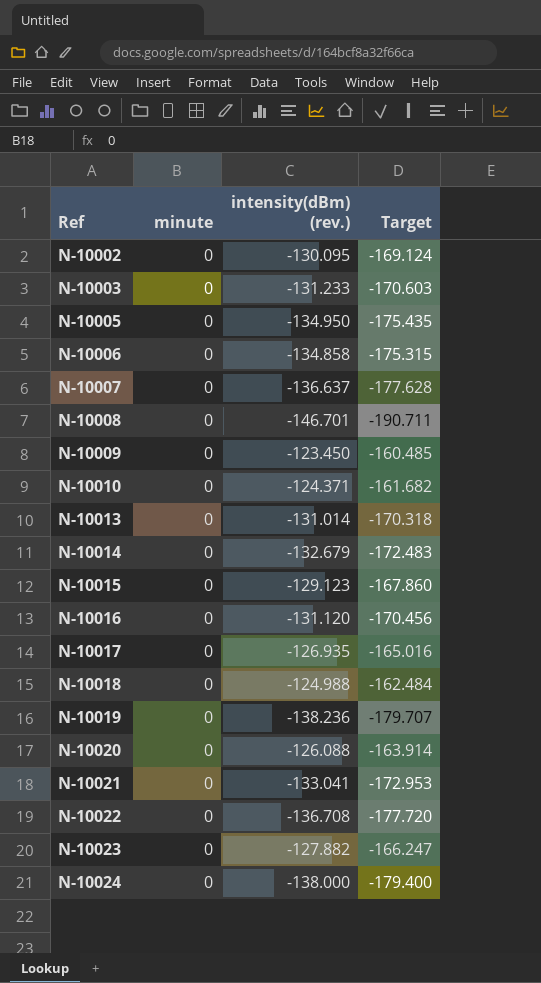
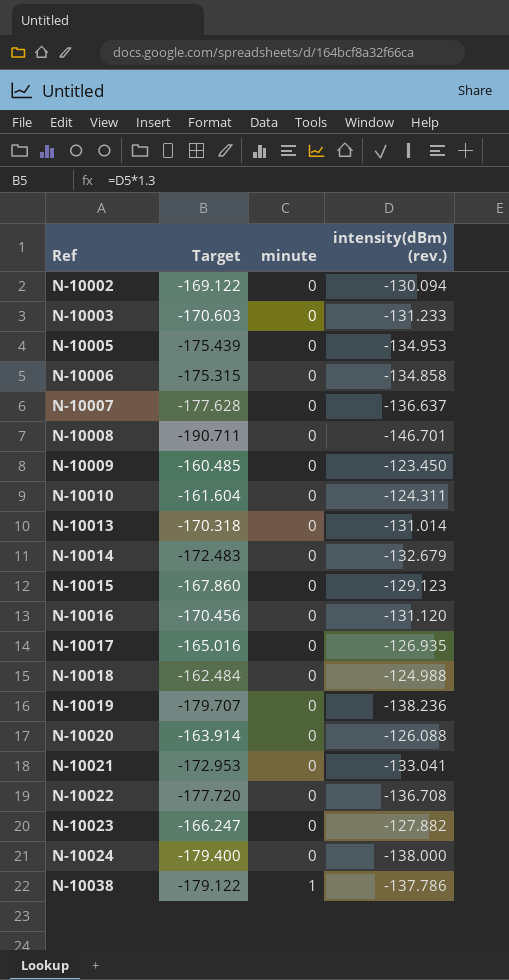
column Target | position: 4 -> 2
N-10002 | Target: -169.124 -> -169.122
N-10002 | intensity(dBm) (rev.): -130.095 -> -130.094
N-10005 | Target: -175.435 -> -175.439
N-10005 | intensity(dBm) (rev.): -134.950 -> -134.953
N-10010 | Target: -161.682 -> -161.604
N-10010 | intensity(dBm) (rev.): -124.371 -> -124.311
row N-10038: none -> -179.122 | 1 | -137.786

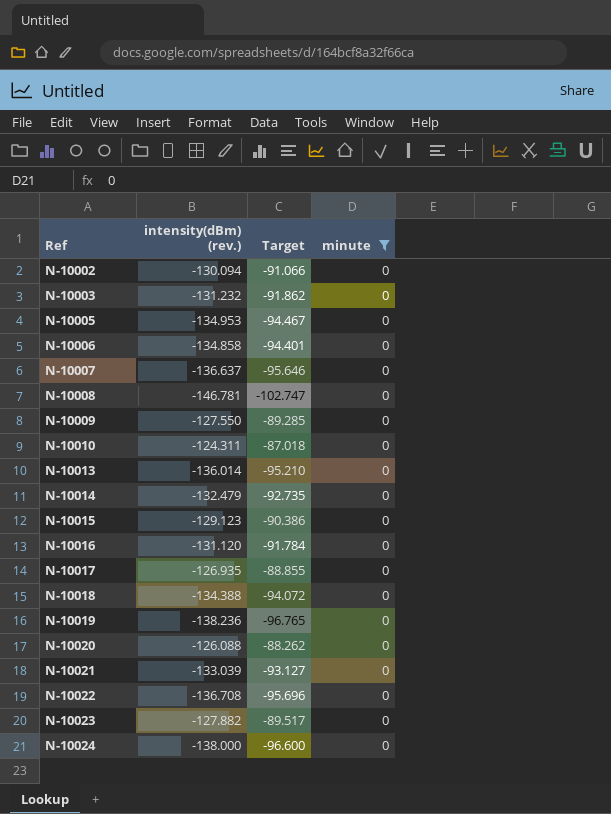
filter: none -> minute = 0
column intensity(dBm) (rev.) | position: 4 -> 2
column Target | formula: [intensity(dBm) (rev.)] * 1.3 -> [intensity(dBm) (rev.)] * 0.7
N-10003 | intensity(dBm) (rev.): -131.233 -> -131.232
N-10008 | intensity(dBm) (rev.): -146.701 -> -146.781
N-10009 | intensity(dBm) (rev.): -123.450 -> -127.550
N-10013 | intensity(dBm) (rev.): -131.014 -> -136.014
N-10014 | intensity(dBm) (rev.): -132.679 -> -132.479
N-10018 | intensity(dBm) (rev.): -124.988 -> -134.388
N-10021 | intensity(dBm) (rev.): -133.041 -> -133.039

